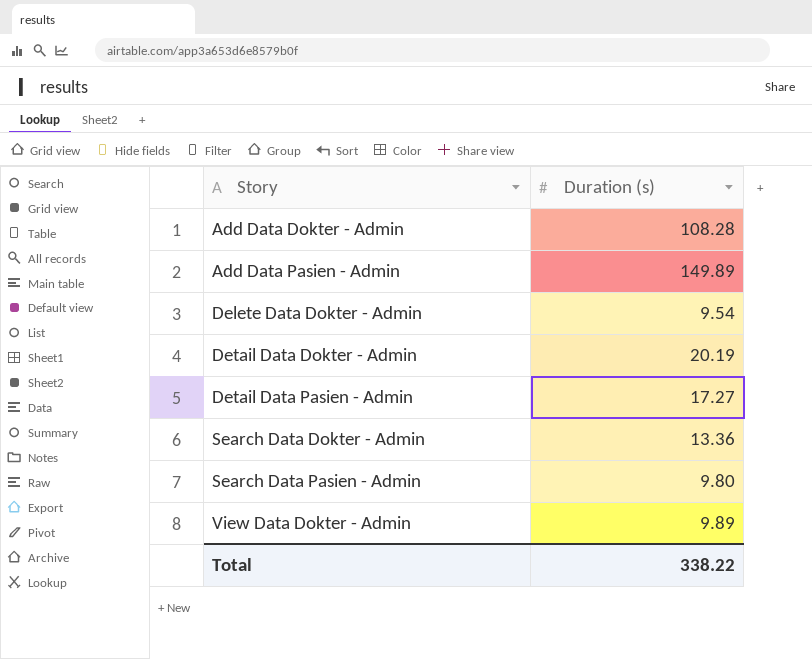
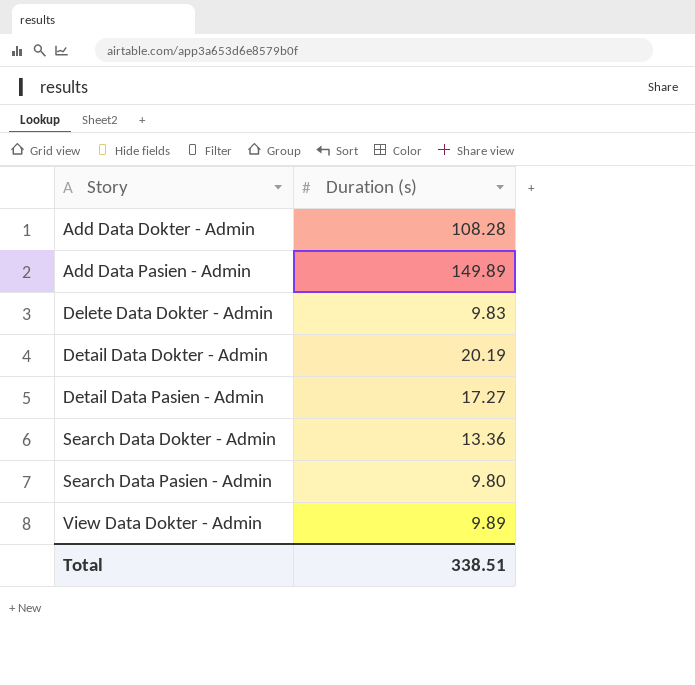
Delete Data Dokter - Admin | Duration (s): 9.54 -> 9.83
Total | Duration (s): 338.22 -> 338.51

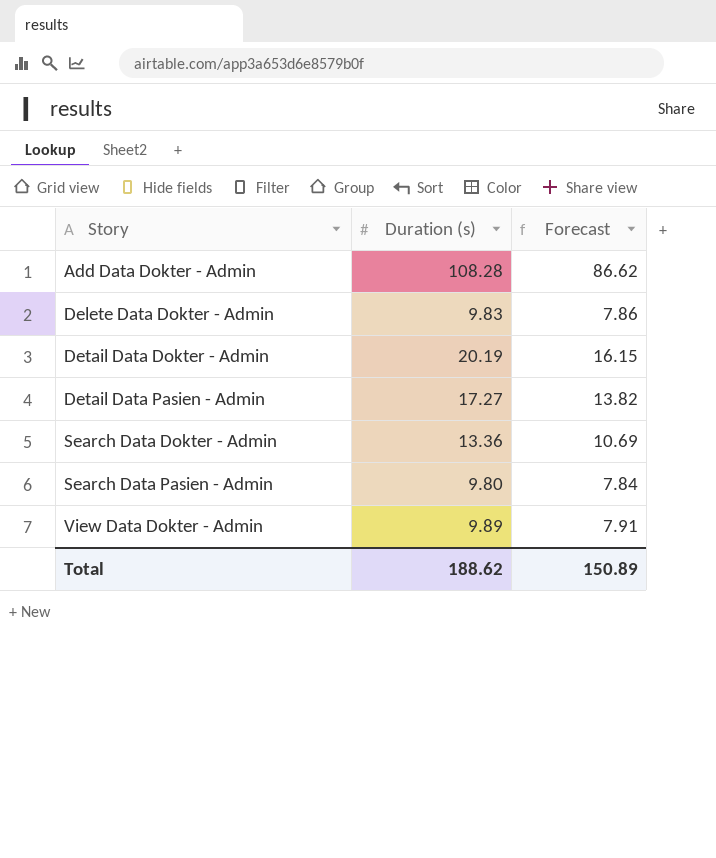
column Forecast | formula: none -> [Duration (s)] * 0.8
row Add Data Pasien - Admin: 149.89 -> none
Total | Duration (s): 338.51 -> 188.62

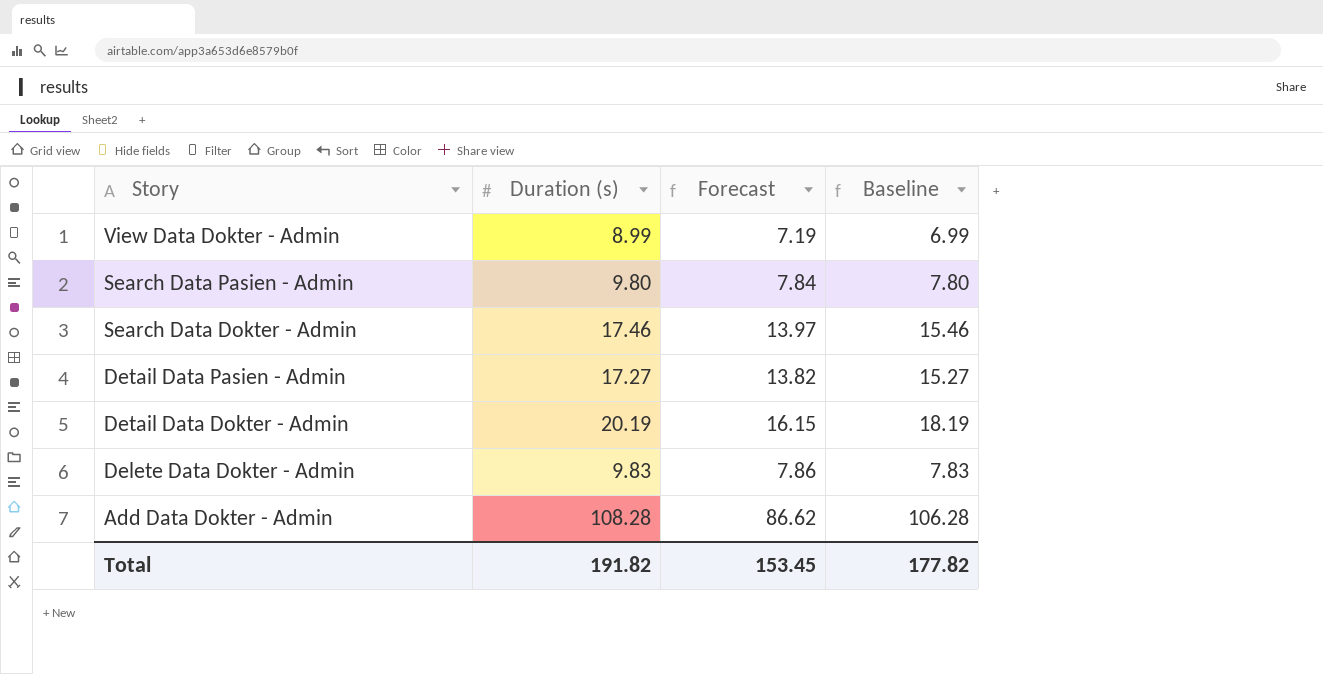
row order: Story ascending -> Story descending
column Baseline | formula: none -> [Duration (s)] - 2
View Data Dokter - Admin | Duration (s): 9.89 -> 8.99
View Data Dokter - Admin | Forecast: 7.91 -> 7.19
Search Data Dokter - Admin | Duration (s): 13.36 -> 17.46
Search Data Dokter - Admin | Forecast: 10.69 -> 13.97
Total | Duration (s): 188.62 -> 191.82
Total | Forecast: 150.89 -> 153.45

